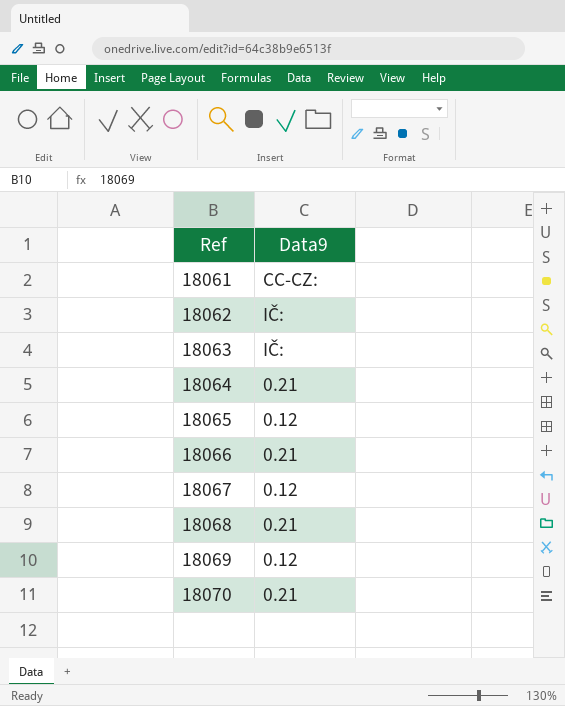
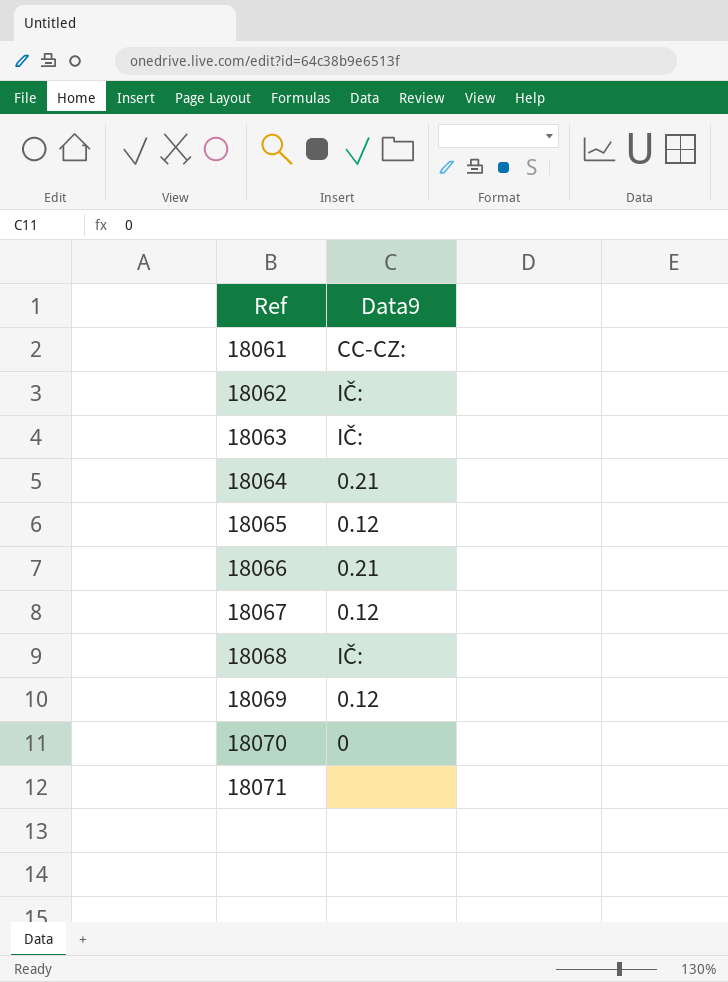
18068 | Data9: 0.21 -> IČ:
18070 | Data9: 0.21 -> 0
row 18071: none -> none

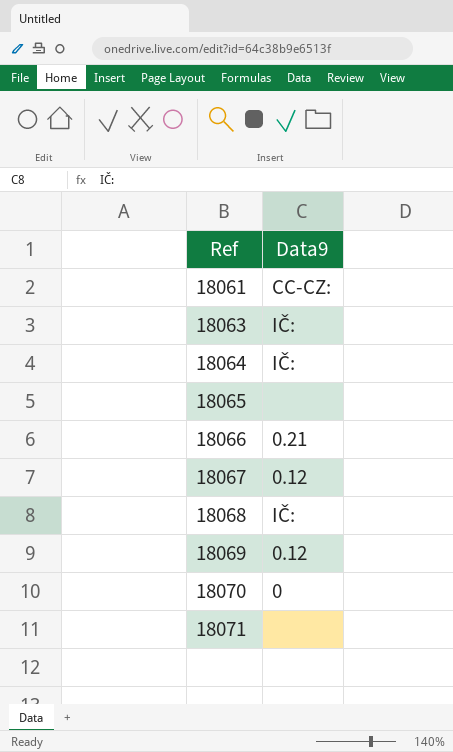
row 18062: IČ: -> none
18064 | Data9: 0.21 -> IČ:
18065 | Data9: 0.12 -> none

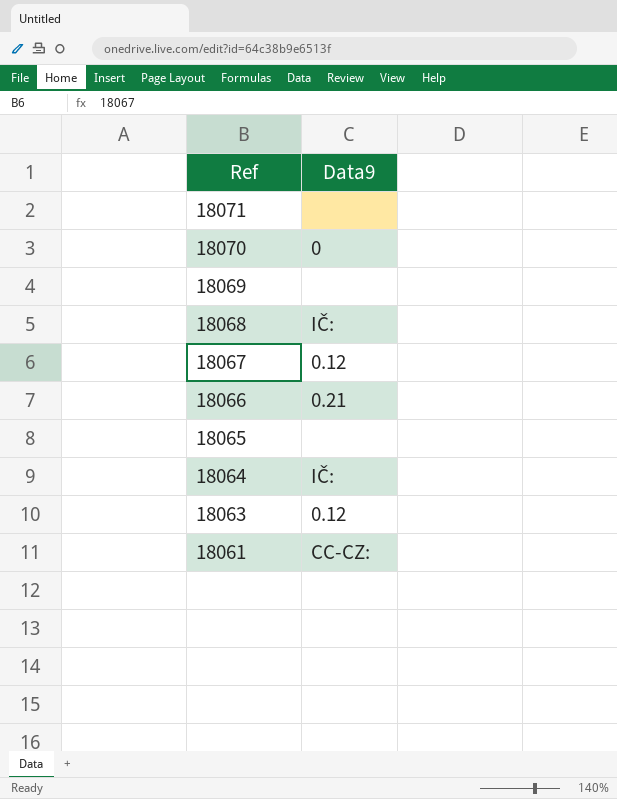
row order: Ref ascending -> Ref descending
18069 | Data9: 0.12 -> none
18063 | Data9: IČ: -> 0.12

